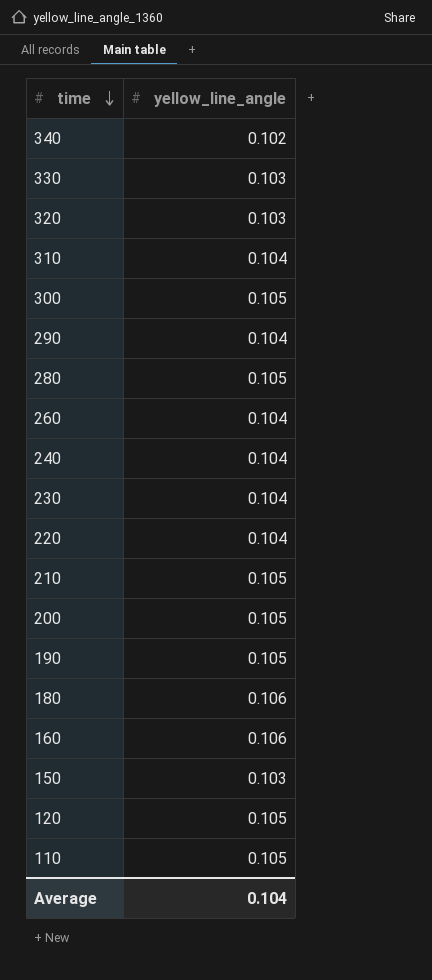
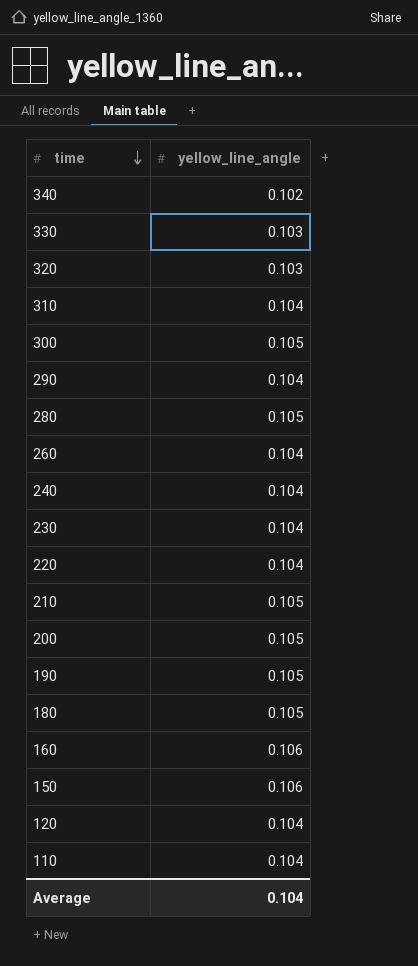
180 | yellow_line_angle: 0.106 -> 0.105
150 | yellow_line_angle: 0.103 -> 0.106
120 | yellow_line_angle: 0.105 -> 0.104
110 | yellow_line_angle: 0.105 -> 0.104

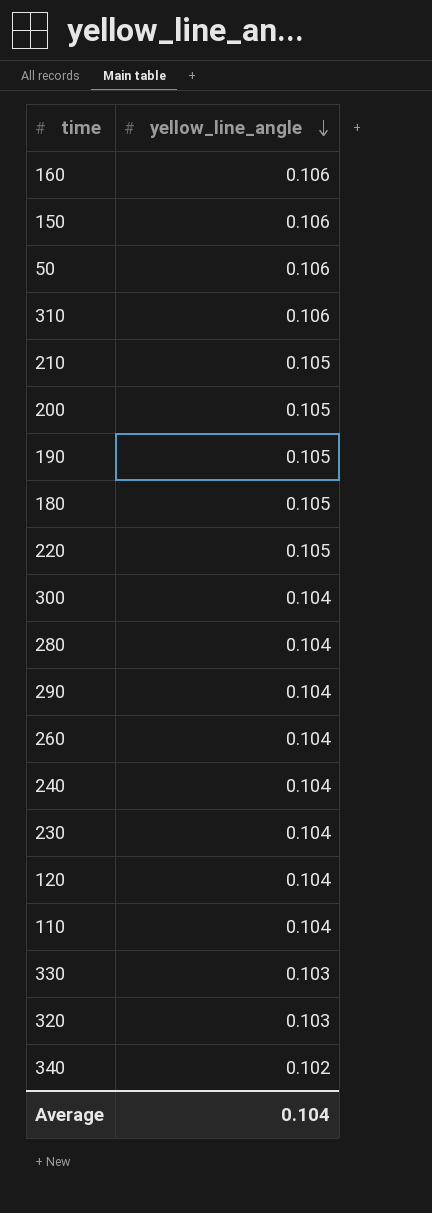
row order: time descending -> yellow_line_angle descending
row 50: none -> 0.106
310 | yellow_line_angle: 0.104 -> 0.106
220 | yellow_line_angle: 0.104 -> 0.105
300 | yellow_line_angle: 0.105 -> 0.104
280 | yellow_line_angle: 0.105 -> 0.104

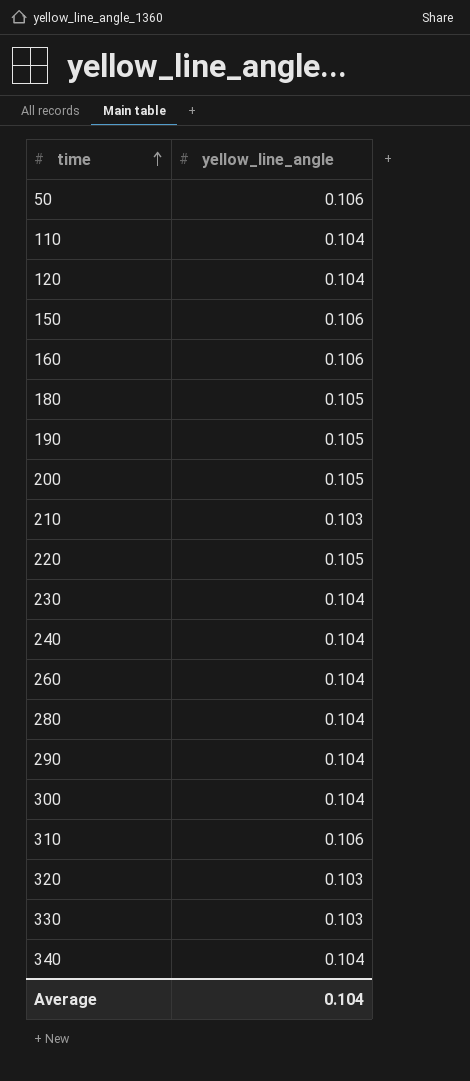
row order: yellow_line_angle descending -> time ascending
210 | yellow_line_angle: 0.105 -> 0.103
340 | yellow_line_angle: 0.102 -> 0.104

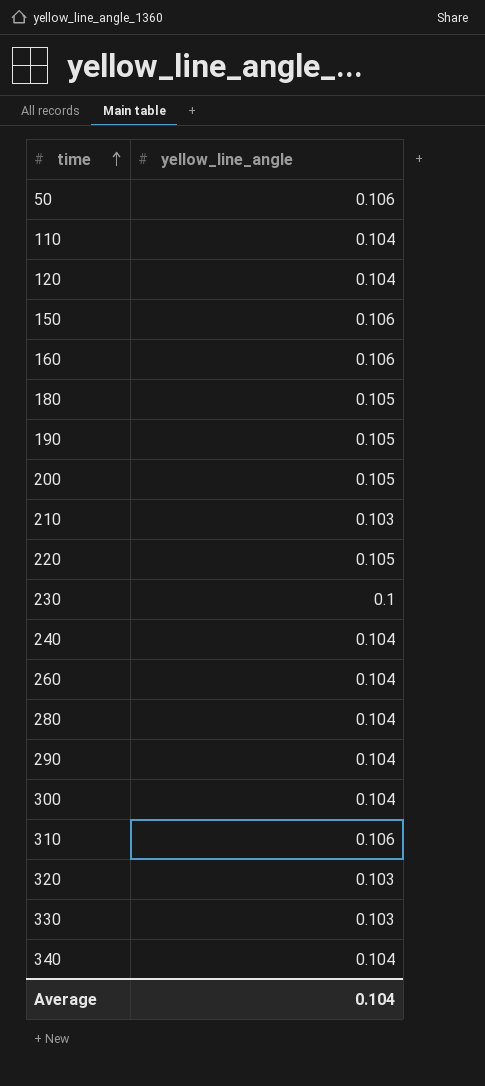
230 | yellow_line_angle: 0.104 -> 0.1

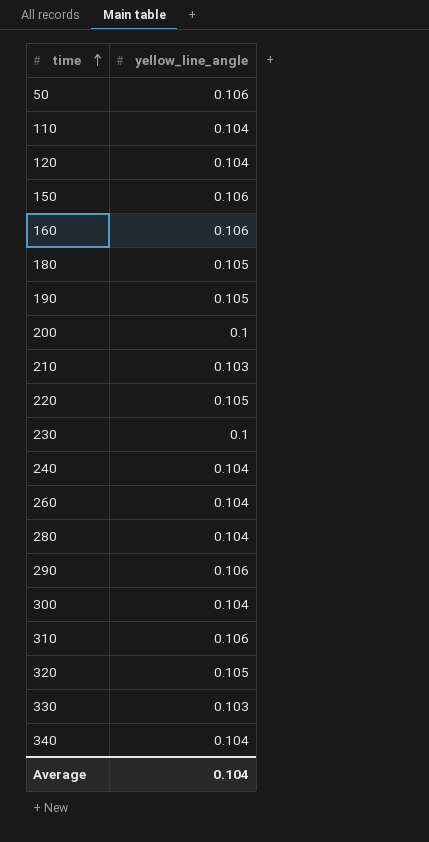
200 | yellow_line_angle: 0.105 -> 0.1
290 | yellow_line_angle: 0.104 -> 0.106
320 | yellow_line_angle: 0.103 -> 0.105

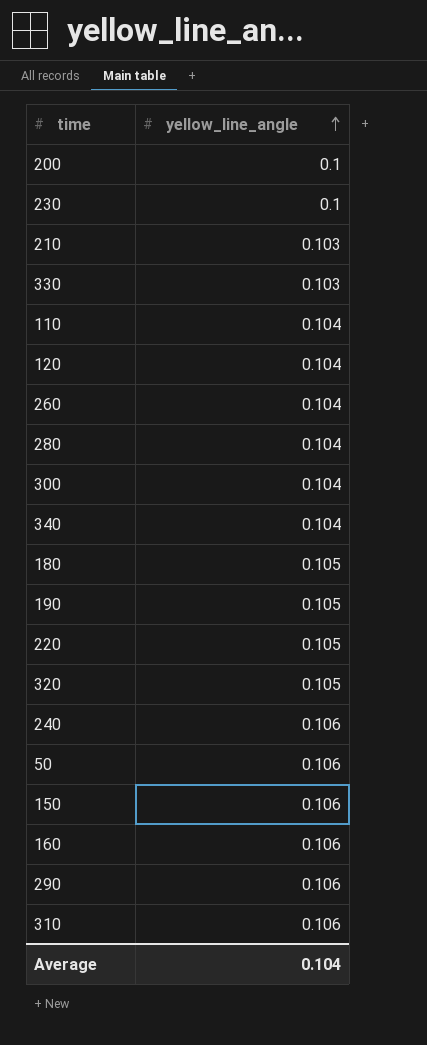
row order: time ascending -> yellow_line_angle ascending
240 | yellow_line_angle: 0.104 -> 0.106

